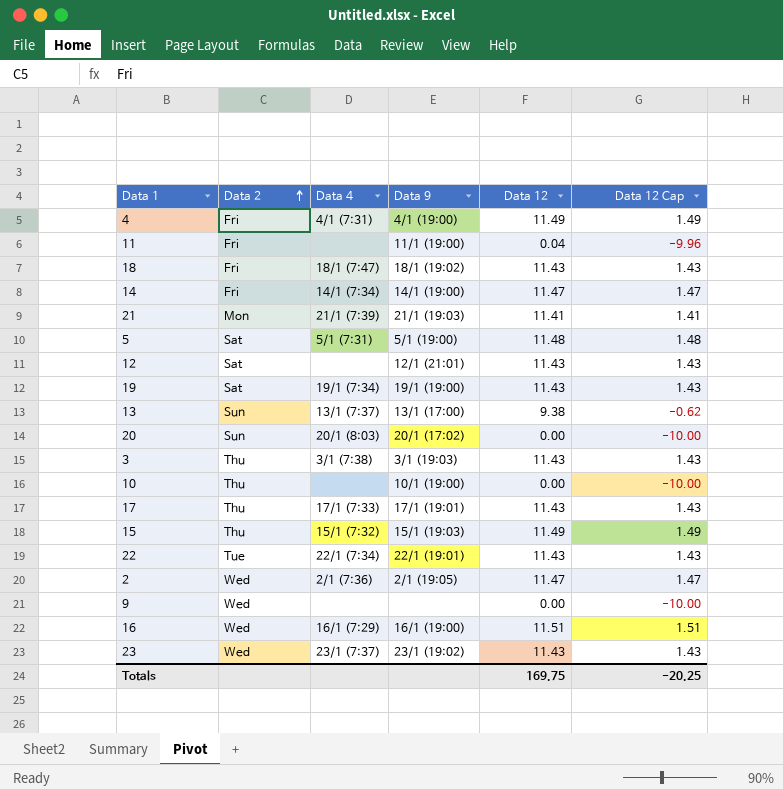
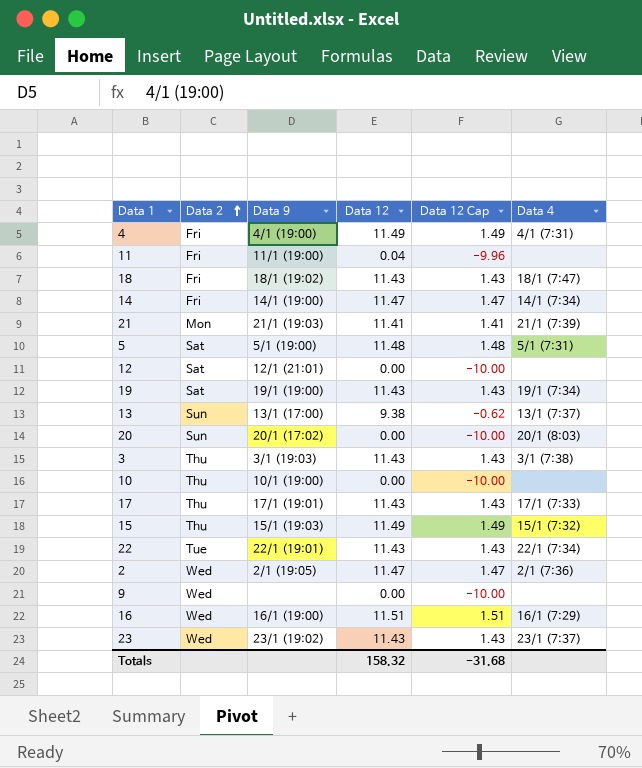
column Data 4 | position: 3 -> 6
12 | Data 12: 11.43 -> 0.00
12 | Data 12 Cap: 1.43 -> -10.00
Totals | Data 12: 169.75 -> 158.32
Totals | Data 12 Cap: -20.25 -> -31.68

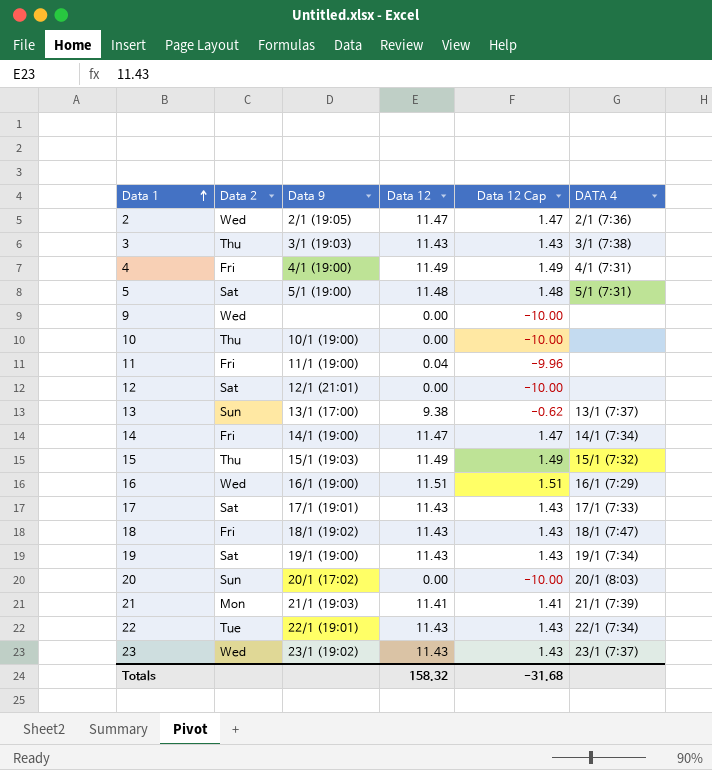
row order: Data 2 ascending -> Data 1 ascending
column name: Data 4 -> DATA 4
17 | Data 2: Thu -> Sat

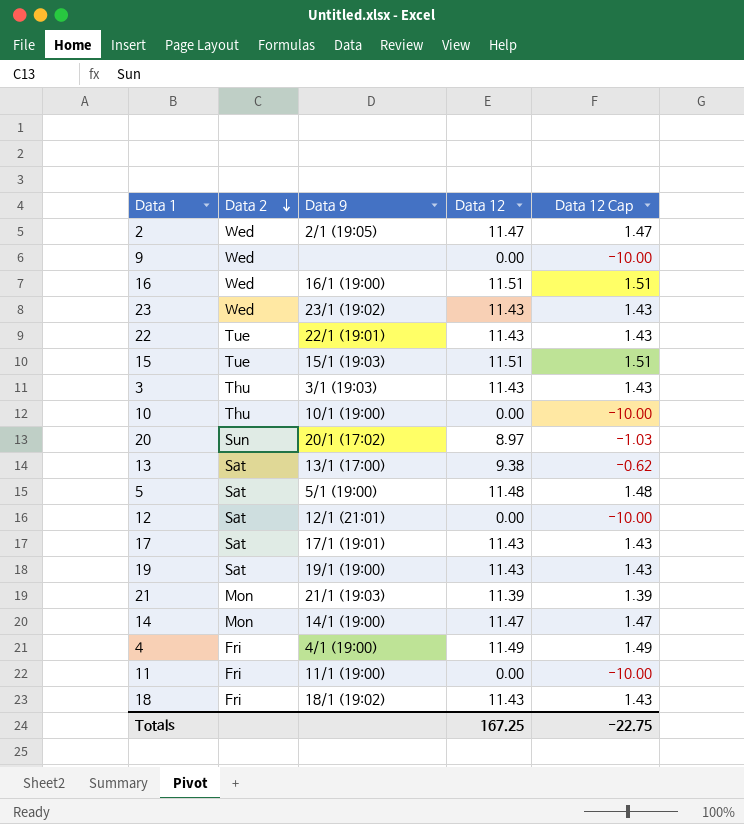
row order: Data 1 ascending -> Data 2 descending
column DATA 4 | position: 6 -> none
15 | Data 2: Thu -> Tue
15 | Data 12: 11.49 -> 11.51
15 | Data 12 Cap: 1.49 -> 1.51
20 | Data 12: 0.00 -> 8.97
20 | Data 12 Cap: -10.00 -> -1.03
13 | Data 2: Sun -> Sat
21 | Data 12: 11.41 -> 11.39
21 | Data 12 Cap: 1.41 -> 1.39
14 | Data 2: Fri -> Mon
11 | Data 12: 0.04 -> 0.00
11 | Data 12 Cap: -9.96 -> -10.00
Totals | Data 12: 158.32 -> 167.25
Totals | Data 12 Cap: -31.68 -> -22.75

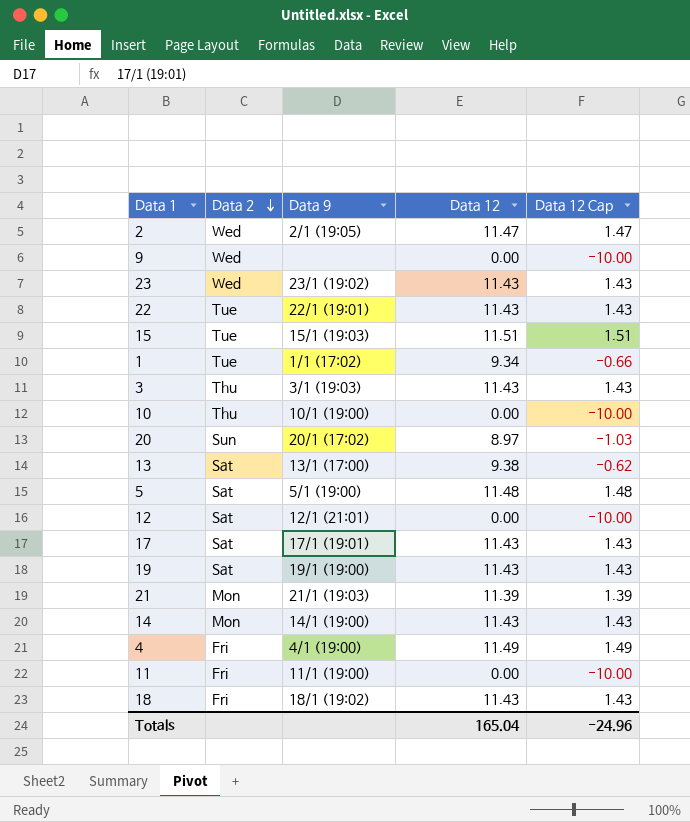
row 16: Wed | 16/1 (19:00) | 11.51 | 1.51 -> none
row 1: none -> Tue | 1/1 (17:02) | 9.34 | -0.66
14 | Data 12: 11.47 -> 11.43
14 | Data 12 Cap: 1.47 -> 1.43
Totals | Data 12: 167.25 -> 165.04
Totals | Data 12 Cap: -22.75 -> -24.96

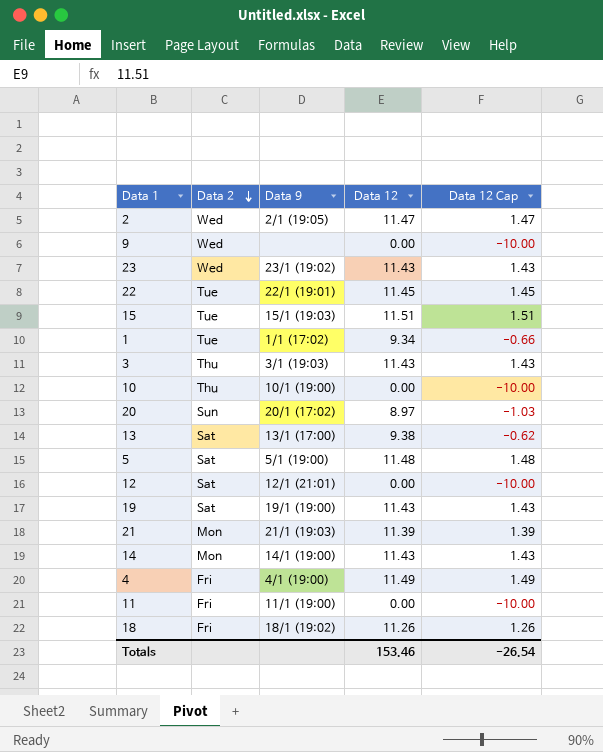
row 17: Sat | 17/1 (19:01) | 11.43 | 1.43 -> none
22 | Data 12: 11.43 -> 11.45
22 | Data 12 Cap: 1.43 -> 1.45
18 | Data 12: 11.43 -> 11.26
18 | Data 12 Cap: 1.43 -> 1.26
Totals | Data 12: 165.04 -> 153.46
Totals | Data 12 Cap: -24.96 -> -26.54

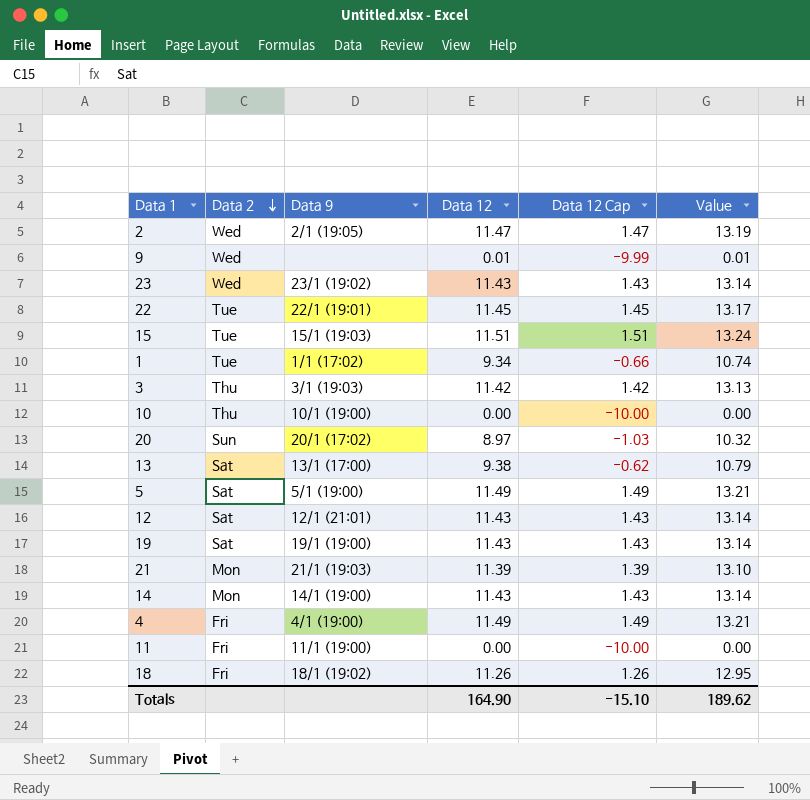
column Value | formula: none -> [Data 12] * 1.15
9 | Data 12: 0.00 -> 0.01
9 | Data 12 Cap: -10.00 -> -9.99
3 | Data 12: 11.43 -> 11.42
3 | Data 12 Cap: 1.43 -> 1.42
5 | Data 12: 11.48 -> 11.49
5 | Data 12 Cap: 1.48 -> 1.49
12 | Data 12: 0.00 -> 11.43
12 | Data 12 Cap: -10.00 -> 1.43
Totals | Data 12: 153.46 -> 164.90
Totals | Data 12 Cap: -26.54 -> -15.10

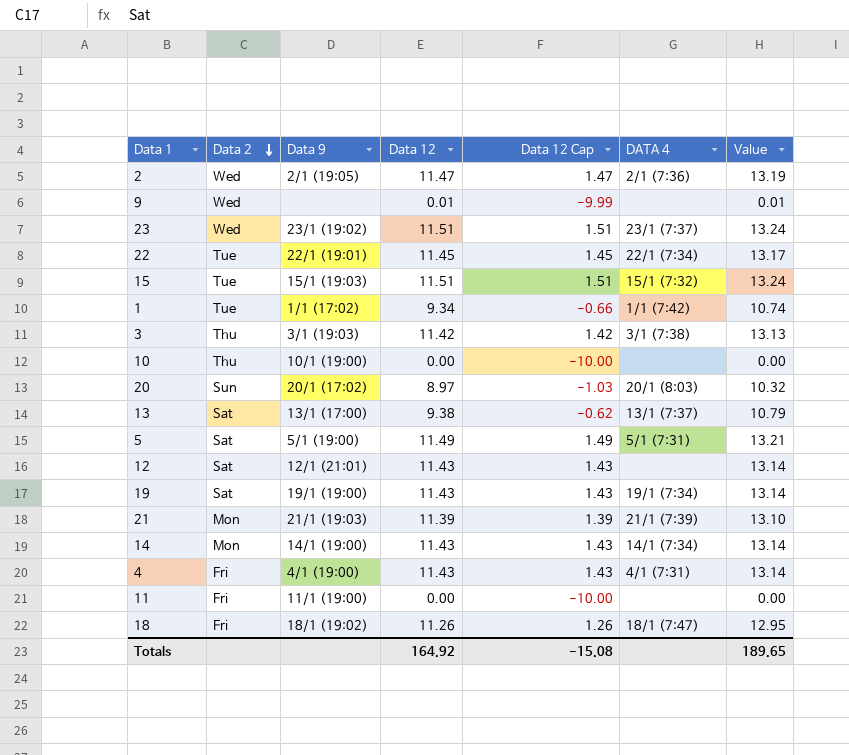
column DATA 4 | position: none -> 6
23 | Data 12: 11.43 -> 11.51
23 | Data 12 Cap: 1.43 -> 1.51
23 | Value: 13.14 -> 13.24
4 | Data 12: 11.49 -> 11.43
4 | Data 12 Cap: 1.49 -> 1.43
4 | Value: 13.21 -> 13.14
Totals | Data 12: 164.90 -> 164.92
Totals | Data 12 Cap: -15.10 -> -15.08
Totals | Value: 189.62 -> 189.65

